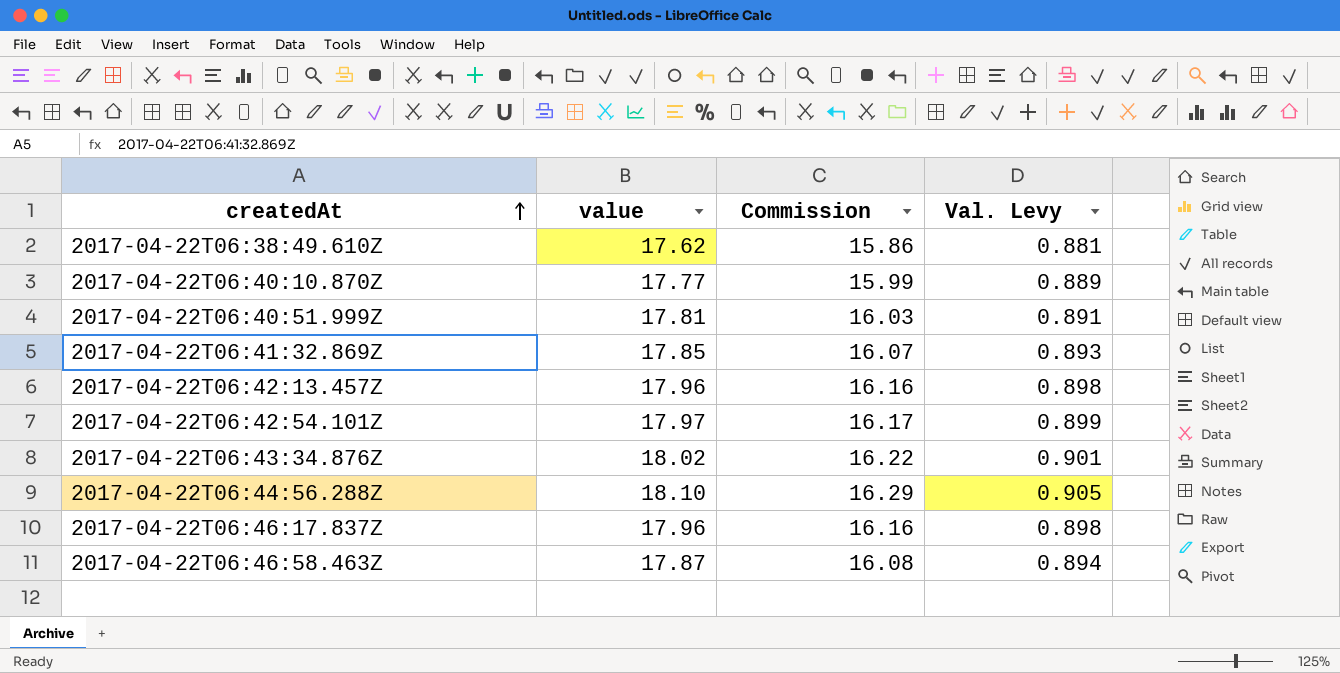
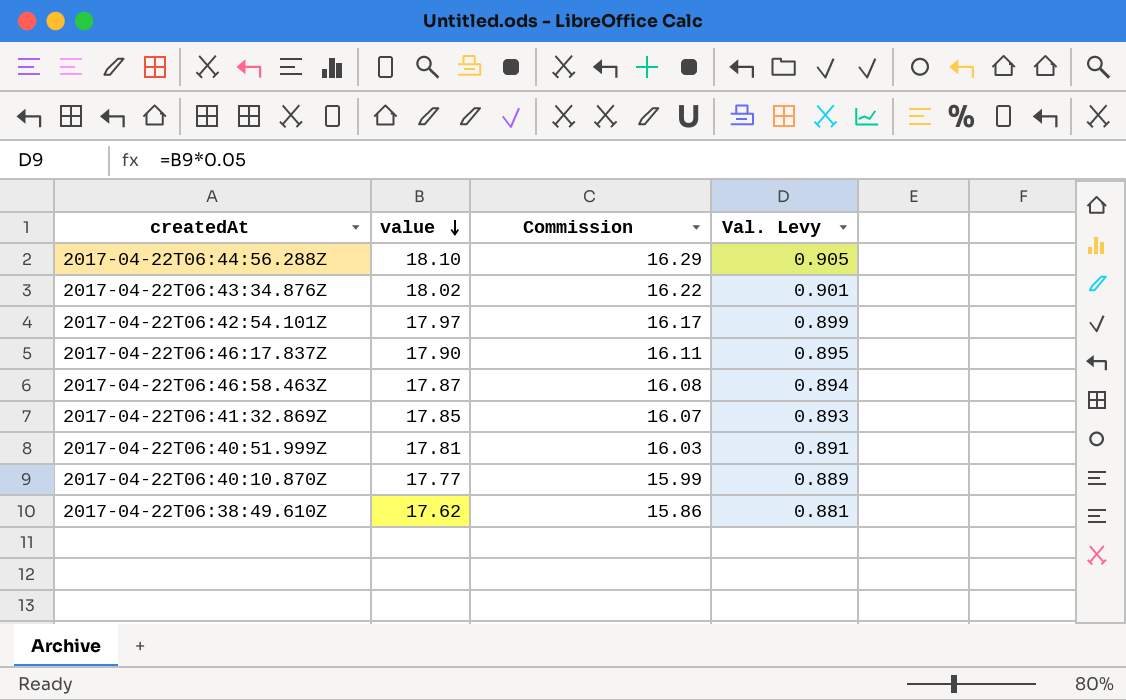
row order: createdAt ascending -> value descending
row 2017-04-22T06:42:13.457Z: 17.96 | 16.16 | 0.898 -> none
2017-04-22T06:46:17.837Z | value: 17.96 -> 17.90
2017-04-22T06:46:17.837Z | Commission: 16.16 -> 16.11
2017-04-22T06:46:17.837Z | Val. Levy: 0.898 -> 0.895

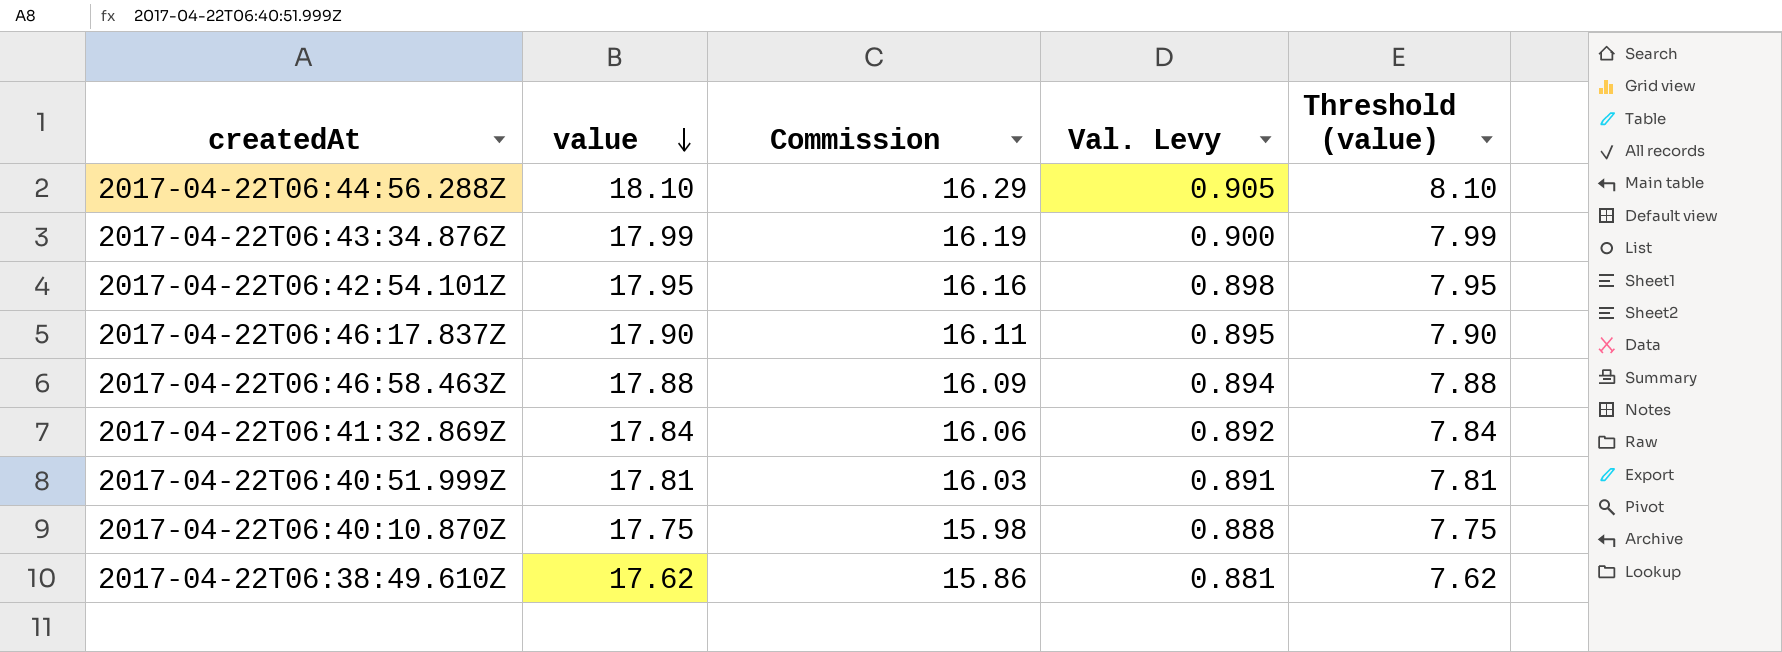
column Threshold (value) | formula: none -> [value] - 10
2017-04-22T06:43:34.876Z | value: 18.02 -> 17.99
2017-04-22T06:43:34.876Z | Commission: 16.22 -> 16.19
2017-04-22T06:43:34.876Z | Val. Levy: 0.901 -> 0.900
2017-04-22T06:42:54.101Z | value: 17.97 -> 17.95
2017-04-22T06:42:54.101Z | Commission: 16.17 -> 16.16
2017-04-22T06:42:54.101Z | Val. Levy: 0.899 -> 0.898
2017-04-22T06:46:58.463Z | value: 17.87 -> 17.88
2017-04-22T06:46:58.463Z | Commission: 16.08 -> 16.09
2017-04-22T06:41:32.869Z | value: 17.85 -> 17.84
2017-04-22T06:41:32.869Z | Commission: 16.07 -> 16.06
2017-04-22T06:41:32.869Z | Val. Levy: 0.893 -> 0.892
2017-04-22T06:40:10.870Z | value: 17.77 -> 17.75
2017-04-22T06:40:10.870Z | Commission: 15.99 -> 15.98
2017-04-22T06:40:10.870Z | Val. Levy: 0.889 -> 0.888

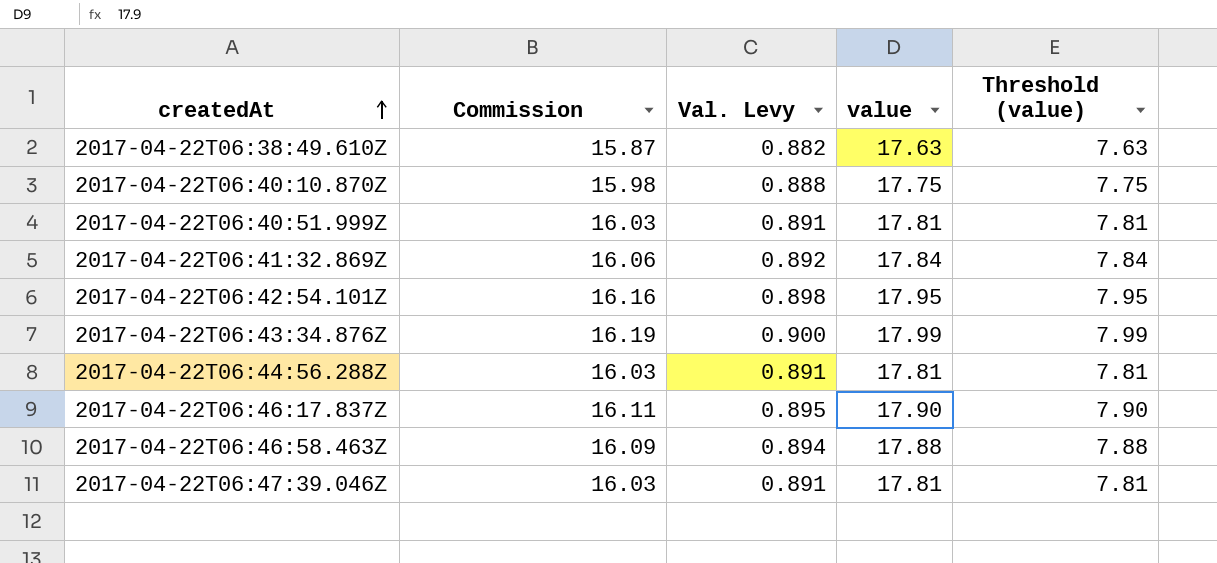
row order: value descending -> createdAt ascending
column value | position: 2 -> 4
2017-04-22T06:38:49.610Z | Commission: 15.86 -> 15.87
2017-04-22T06:38:49.610Z | Val. Levy: 0.881 -> 0.882
2017-04-22T06:38:49.610Z | value: 17.62 -> 17.63
2017-04-22T06:38:49.610Z | Threshold (value): 7.62 -> 7.63
2017-04-22T06:44:56.288Z | Commission: 16.29 -> 16.03
2017-04-22T06:44:56.288Z | Val. Levy: 0.905 -> 0.891
2017-04-22T06:44:56.288Z | value: 18.10 -> 17.81
2017-04-22T06:44:56.288Z | Threshold (value): 8.10 -> 7.81
row 2017-04-22T06:47:39.046Z: none -> 16.03 | 0.891 | 17.81 | 7.81

